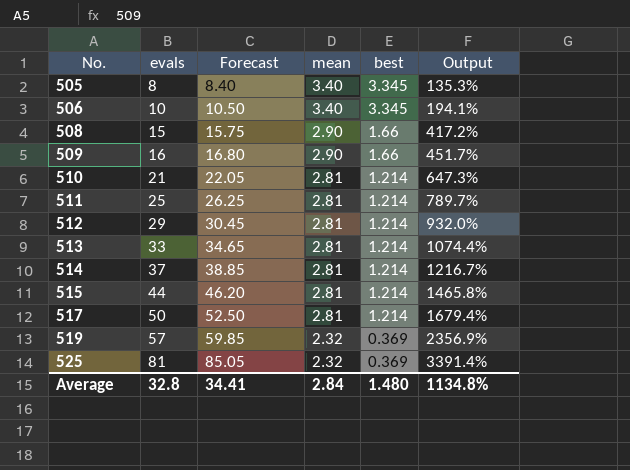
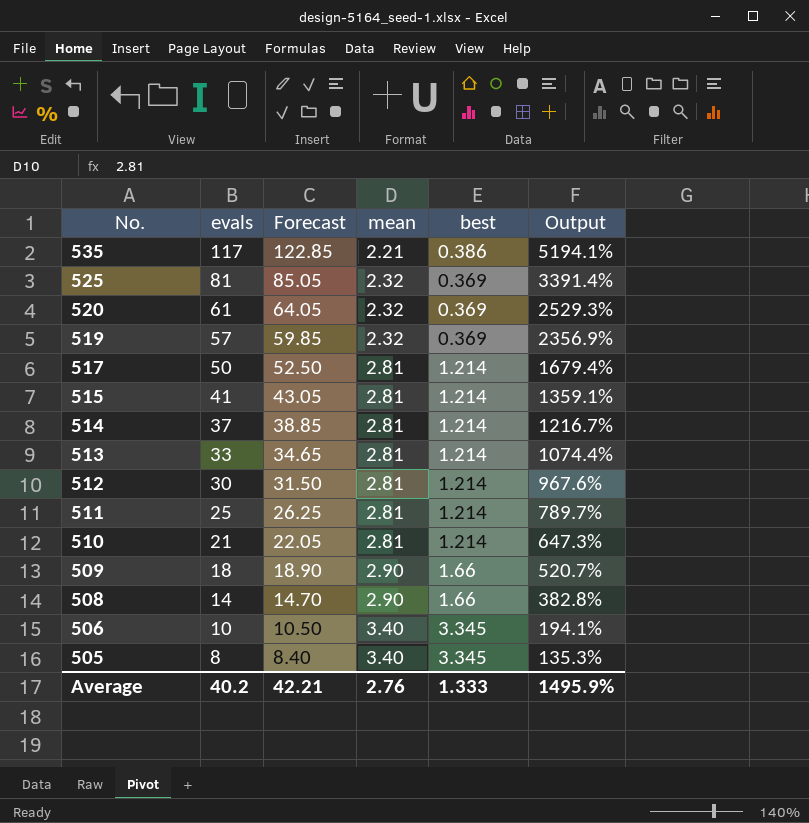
row order: No. ascending -> No. descending
row 535: none -> 117 | 122.85 | 2.21 | 0.386 | 5194.1%
row 520: none -> 61 | 64.05 | 2.32 | 0.369 | 2529.3%
515 | evals: 44 -> 41
515 | Forecast: 46.20 -> 43.05
515 | Output: 1465.8% -> 1359.1%
512 | evals: 29 -> 30
512 | Forecast: 30.45 -> 31.50
512 | Output: 932.0% -> 967.6%
509 | evals: 16 -> 18
509 | Forecast: 16.80 -> 18.90
509 | Output: 451.7% -> 520.7%
508 | evals: 15 -> 14
508 | Forecast: 15.75 -> 14.70
508 | Output: 417.2% -> 382.8%
Average | evals: 32.8 -> 40.2
Average | Forecast: 34.41 -> 42.21
Average | mean: 2.84 -> 2.76
Average | best: 1.480 -> 1.333
Average | Output: 1134.8% -> 1495.9%

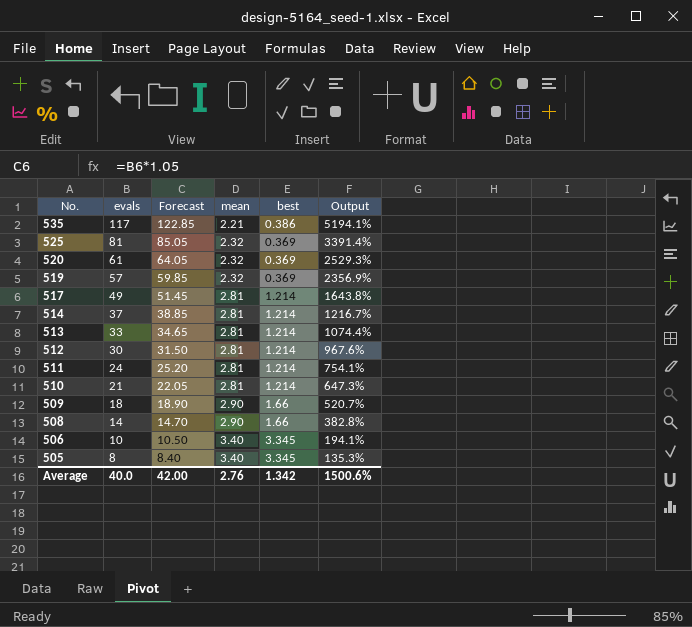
row 515: 41 | 43.05 | 2.81 | 1.214 | 1359.1% -> none
517 | evals: 50 -> 49
517 | Forecast: 52.50 -> 51.45
517 | Output: 1679.4% -> 1643.8%
511 | evals: 25 -> 24
511 | Forecast: 26.25 -> 25.20
511 | Output: 789.7% -> 754.1%
Average | evals: 40.2 -> 40.0
Average | Forecast: 42.21 -> 42.00
Average | best: 1.333 -> 1.342
Average | Output: 1495.9% -> 1500.6%

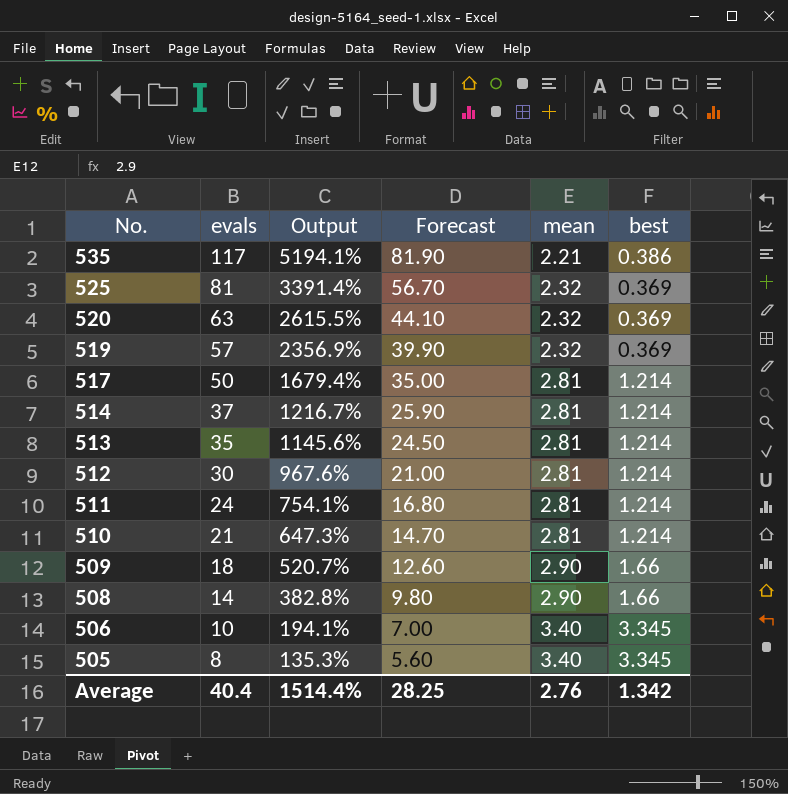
column Output | position: 6 -> 3
column Forecast | formula: [evals] * 1.05 -> [evals] * 0.7
520 | evals: 61 -> 63
520 | Output: 2529.3% -> 2615.5%
517 | evals: 49 -> 50
517 | Output: 1643.8% -> 1679.4%
513 | evals: 33 -> 35
513 | Output: 1074.4% -> 1145.6%
Average | evals: 40.0 -> 40.4
Average | Output: 1500.6% -> 1514.4%
Average | Forecast: 42.00 -> 28.25

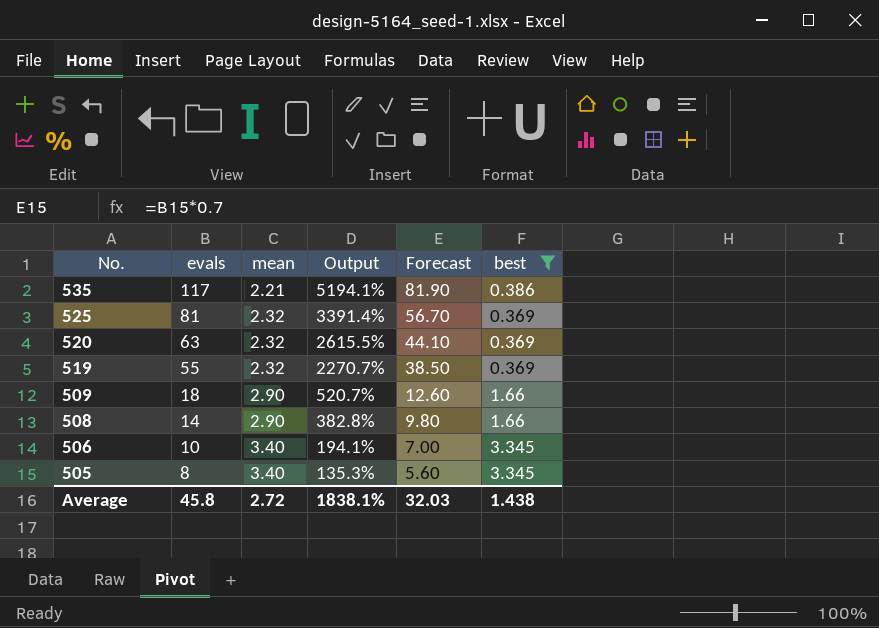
filter: none -> best != 1.214
column mean | position: 5 -> 3
519 | evals: 57 -> 55
519 | Output: 2356.9% -> 2270.7%
519 | Forecast: 39.90 -> 38.50
Average | evals: 40.4 -> 45.8
Average | mean: 2.76 -> 2.72
Average | Output: 1514.4% -> 1838.1%
Average | Forecast: 28.25 -> 32.03
Average | best: 1.342 -> 1.438

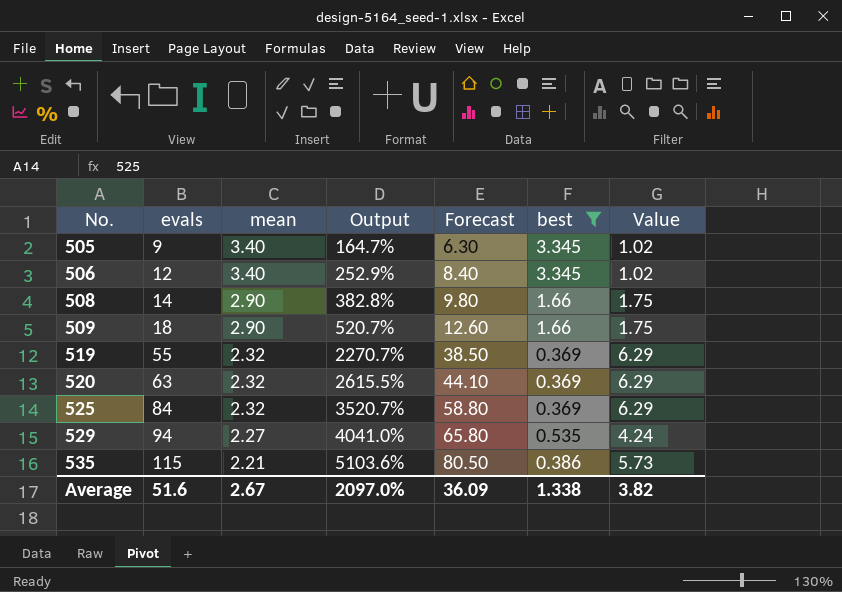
row order: No. descending -> No. ascending
column Value | formula: none -> [mean] / [best]
505 | evals: 8 -> 9
505 | Output: 135.3% -> 164.7%
505 | Forecast: 5.60 -> 6.30
506 | evals: 10 -> 12
506 | Output: 194.1% -> 252.9%
506 | Forecast: 7.00 -> 8.40
525 | evals: 81 -> 84
525 | Output: 3391.4% -> 3520.7%
525 | Forecast: 56.70 -> 58.80
row 529: none -> 94 | 2.27 | 4041.0% | 65.80 | 0.535 | 4.24
535 | evals: 117 -> 115
535 | Output: 5194.1% -> 5103.6%
535 | Forecast: 81.90 -> 80.50
Average | evals: 45.8 -> 51.6
Average | mean: 2.72 -> 2.67
Average | Output: 1838.1% -> 2097.0%
Average | Forecast: 32.03 -> 36.09
Average | best: 1.438 -> 1.338

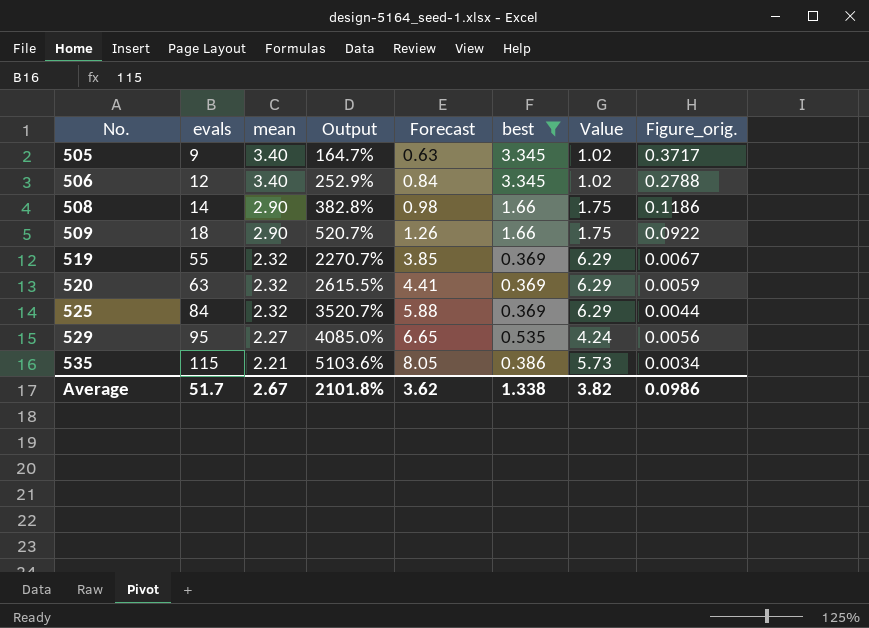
column Forecast | formula: [evals] * 0.7 -> [evals] * 0.07
column Figure_orig. | formula: none -> [best] / [evals]
529 | evals: 94 -> 95
529 | Output: 4041.0% -> 4085.0%
Average | evals: 51.6 -> 51.7
Average | Output: 2097.0% -> 2101.8%
Average | Forecast: 36.09 -> 3.62

